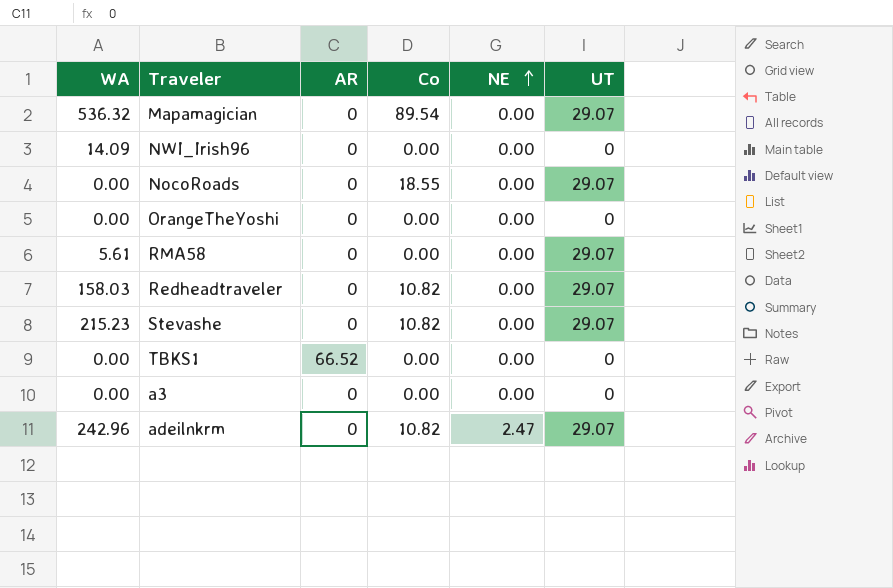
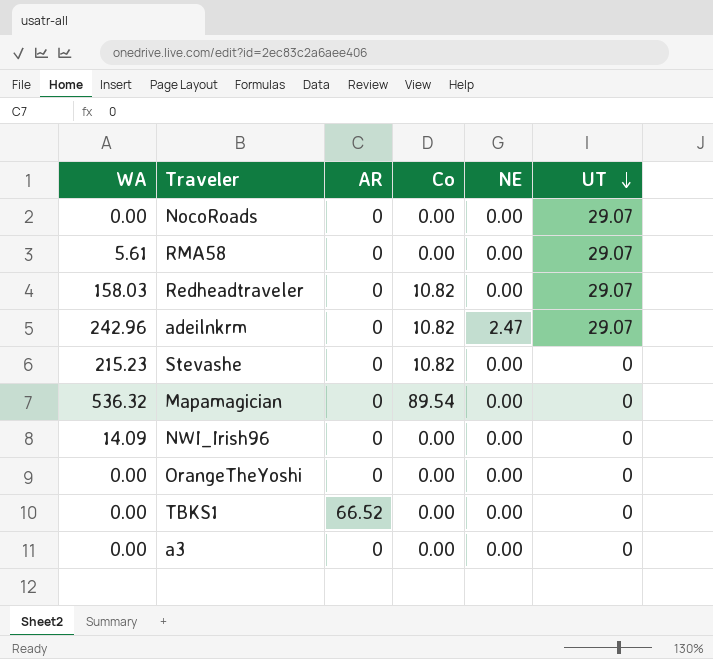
row order: NE ascending -> UT descending
NocoRoads | Co: 18.55 -> 0.00
Stevashe | UT: 29.07 -> 0
Mapamagician | UT: 29.07 -> 0

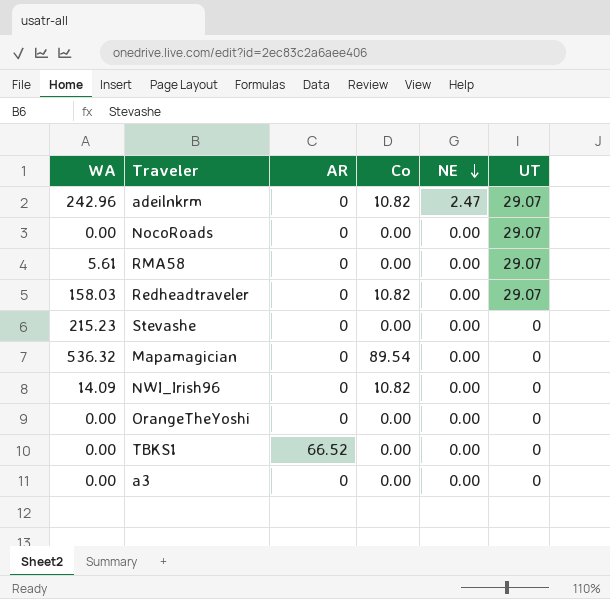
row order: UT descending -> NE descending
Stevashe | Co: 10.82 -> 0.00
NWI_Irish96 | Co: 0.00 -> 10.82

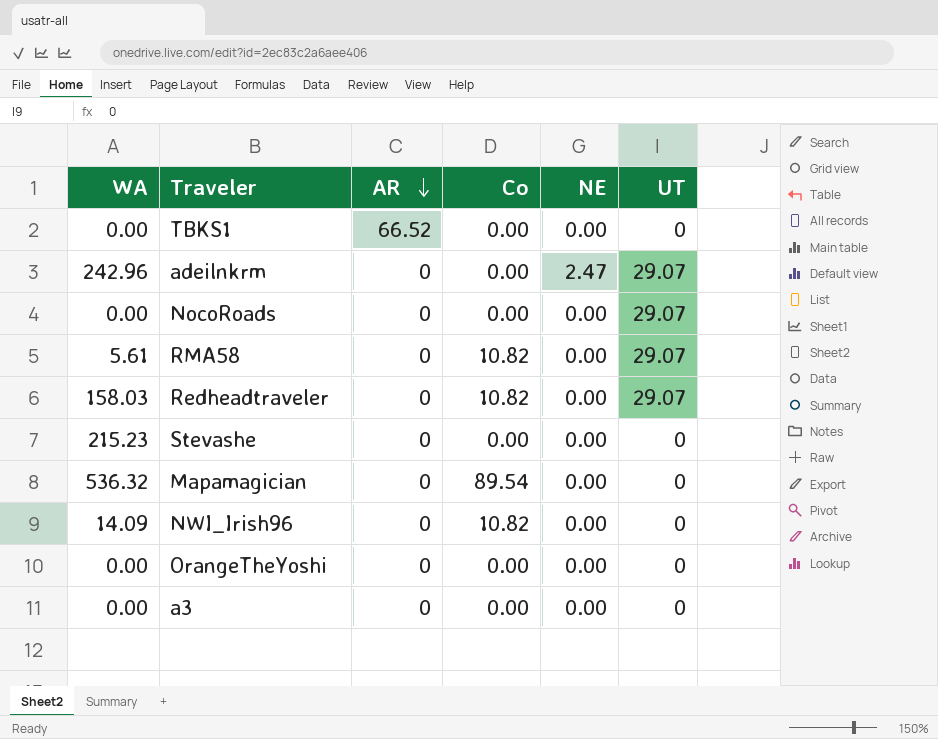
row order: NE descending -> AR descending
adeilnkrm | Co: 10.82 -> 0.00
RMA58 | Co: 0.00 -> 10.82

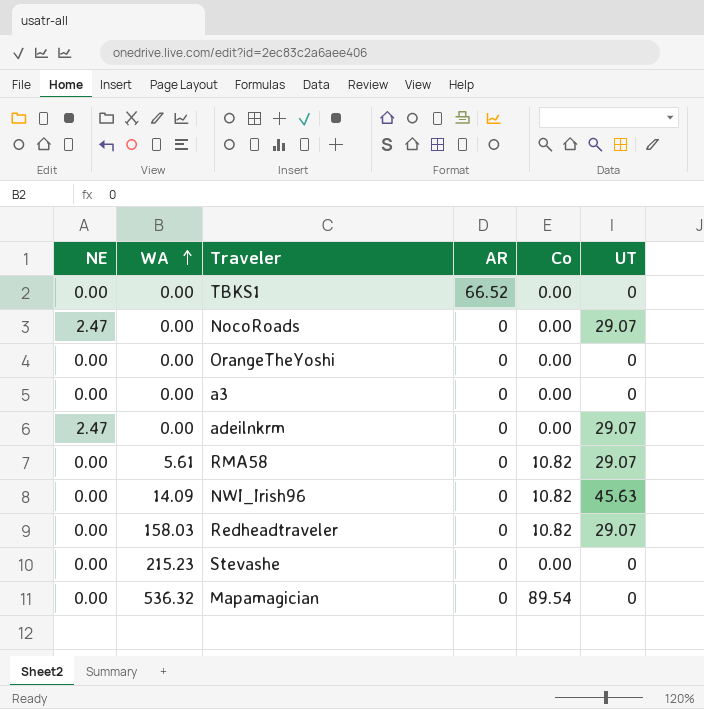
row order: AR descending -> WA ascending
column NE | position: 5 -> 1
NocoRoads | NE: 0.00 -> 2.47
adeilnkrm | WA: 242.96 -> 0.00
NWI_Irish96 | UT: 0 -> 45.63

